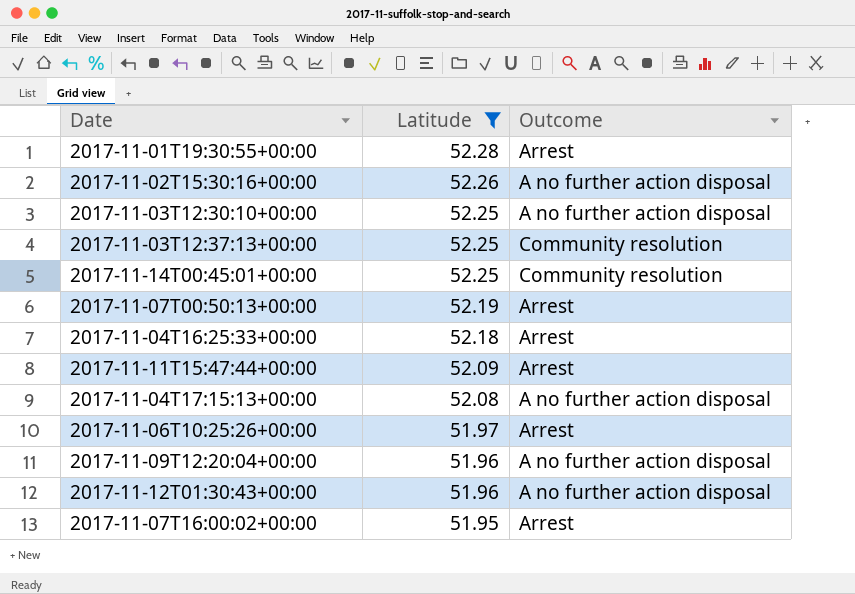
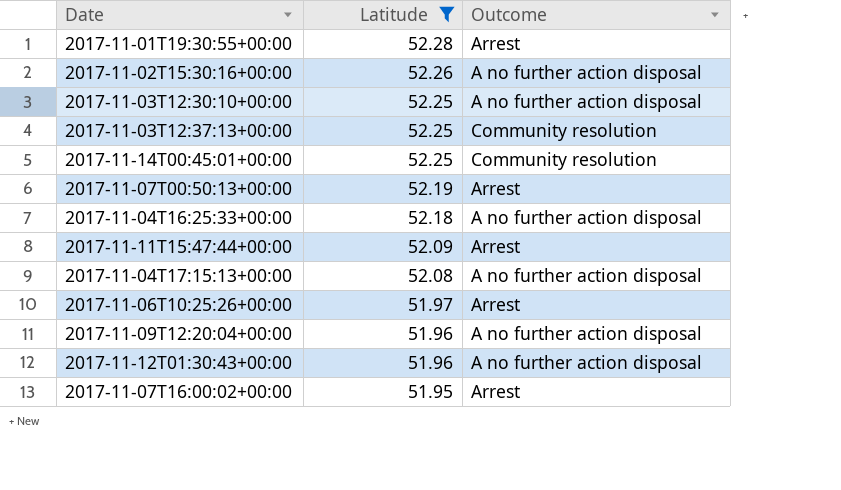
2017-11-04T16:25:33+00:00 | Outcome: Arrest -> A no further action disposal

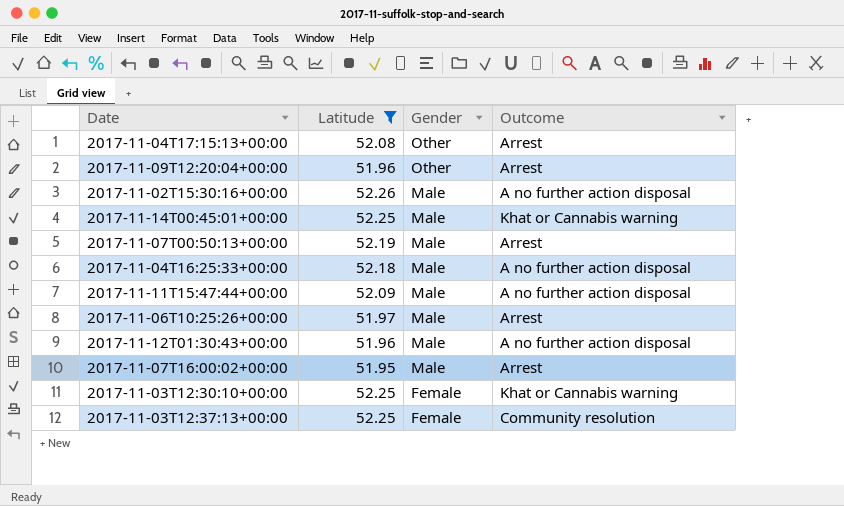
row order: Latitude descending -> Gender descending
column Gender | position: none -> 3
row 2017-11-01T19:30:55+00:00: 52.28 | Arrest -> none
2017-11-04T17:15:13+00:00 | Outcome: A no further action disposal -> Arrest
2017-11-09T12:20:04+00:00 | Outcome: A no further action disposal -> Arrest
2017-11-14T00:45:01+00:00 | Outcome: Community resolution -> Khat or Cannabis warning
2017-11-11T15:47:44+00:00 | Outcome: Arrest -> A no further action disposal
2017-11-03T12:30:10+00:00 | Outcome: A no further action disposal -> Khat or Cannabis warning

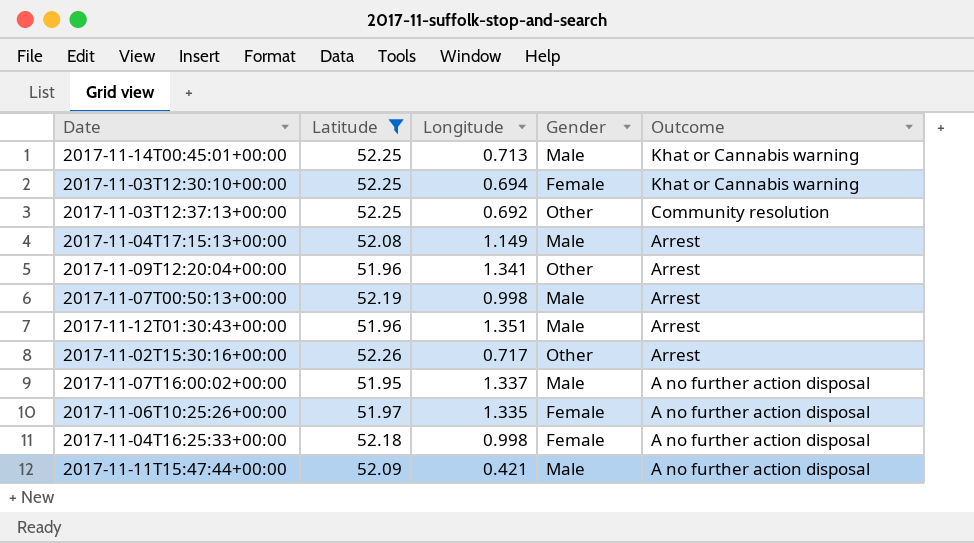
row order: Gender descending -> Outcome descending
column Longitude | position: none -> 3
2017-11-03T12:37:13+00:00 | Gender: Female -> Other
2017-11-04T17:15:13+00:00 | Gender: Other -> Male
2017-11-12T01:30:43+00:00 | Outcome: A no further action disposal -> Arrest
2017-11-02T15:30:16+00:00 | Gender: Male -> Other
2017-11-02T15:30:16+00:00 | Outcome: A no further action disposal -> Arrest
2017-11-07T16:00:02+00:00 | Outcome: Arrest -> A no further action disposal
2017-11-06T10:25:26+00:00 | Gender: Male -> Female
2017-11-06T10:25:26+00:00 | Outcome: Arrest -> A no further action disposal
2017-11-04T16:25:33+00:00 | Gender: Male -> Female

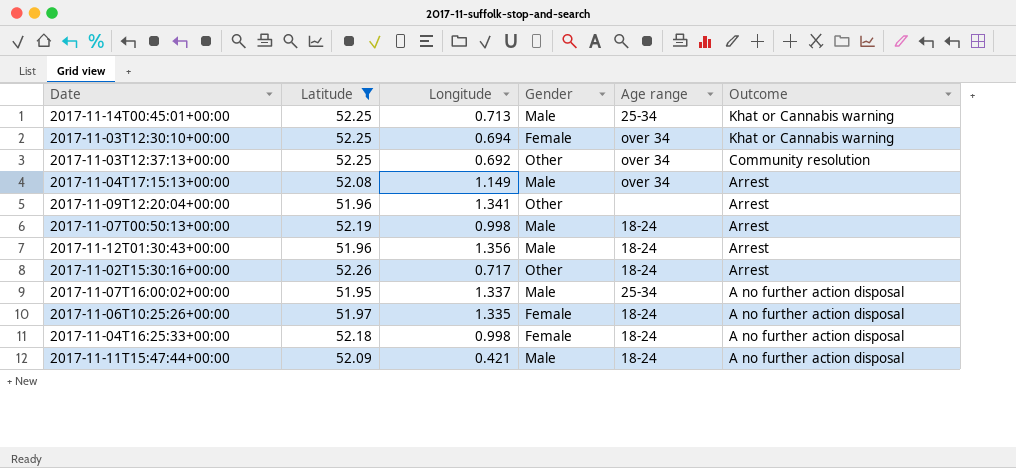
column Age range | position: none -> 5
2017-11-12T01:30:43+00:00 | Longitude: 1.351 -> 1.356

